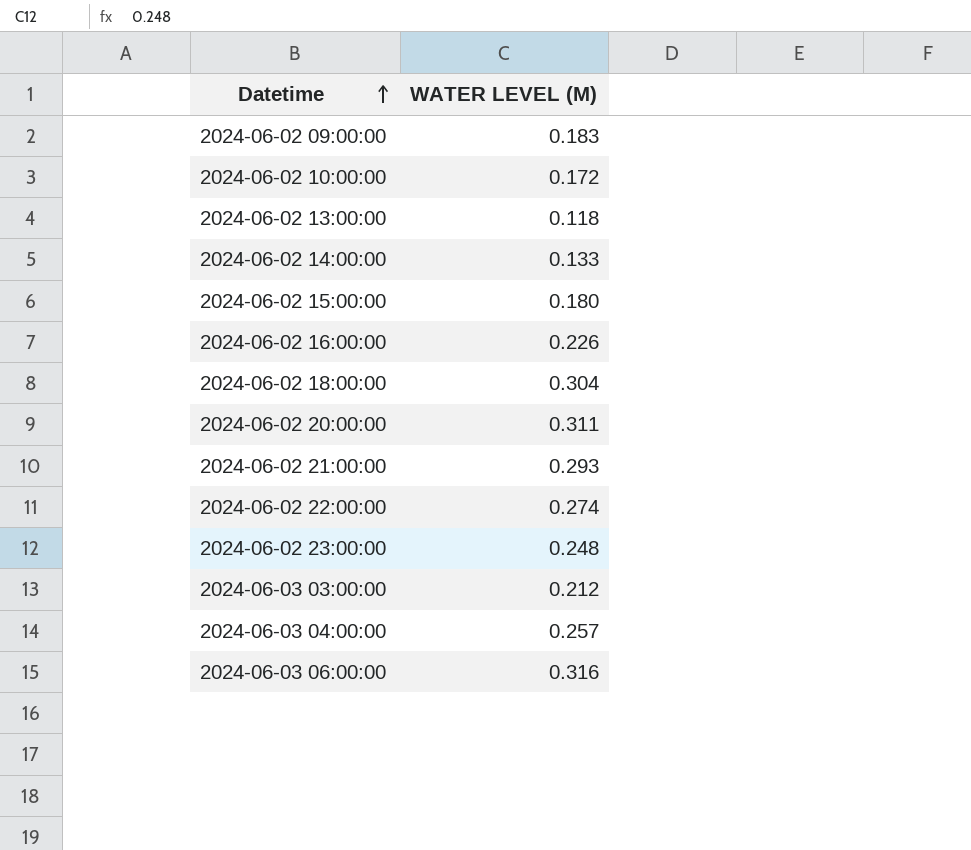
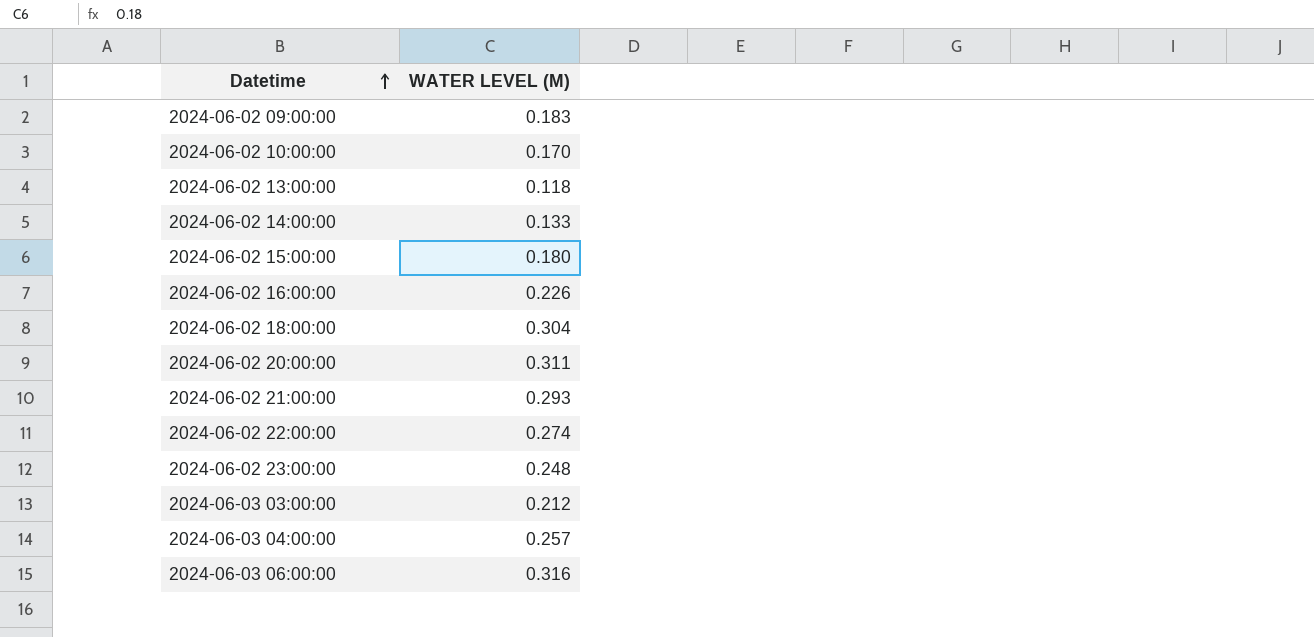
2024-06-02 10:00:00 | WATER LEVEL (M): 0.172 -> 0.170

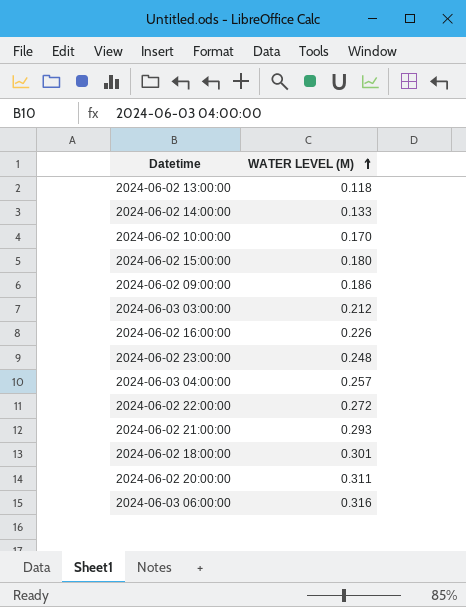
row order: Datetime ascending -> WATER LEVEL (M) ascending
2024-06-02 09:00:00 | WATER LEVEL (M): 0.183 -> 0.186
2024-06-02 22:00:00 | WATER LEVEL (M): 0.274 -> 0.272
2024-06-02 18:00:00 | WATER LEVEL (M): 0.304 -> 0.301

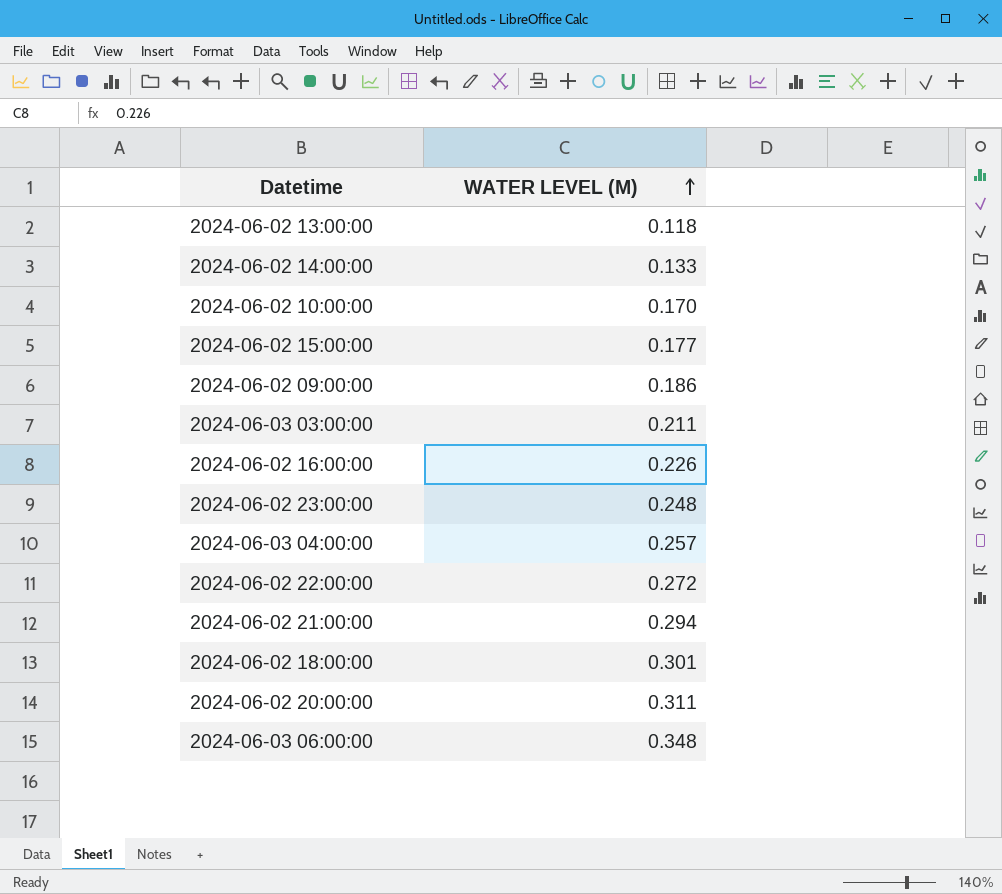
2024-06-02 15:00:00 | WATER LEVEL (M): 0.180 -> 0.177
2024-06-03 03:00:00 | WATER LEVEL (M): 0.212 -> 0.211
2024-06-02 21:00:00 | WATER LEVEL (M): 0.293 -> 0.294
2024-06-03 06:00:00 | WATER LEVEL (M): 0.316 -> 0.348

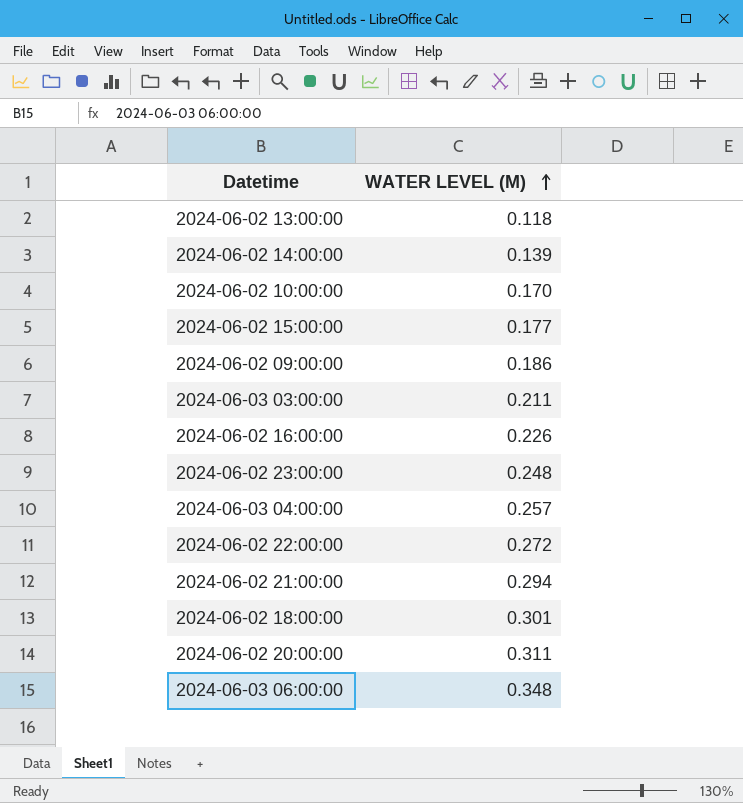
2024-06-02 14:00:00 | WATER LEVEL (M): 0.133 -> 0.139

